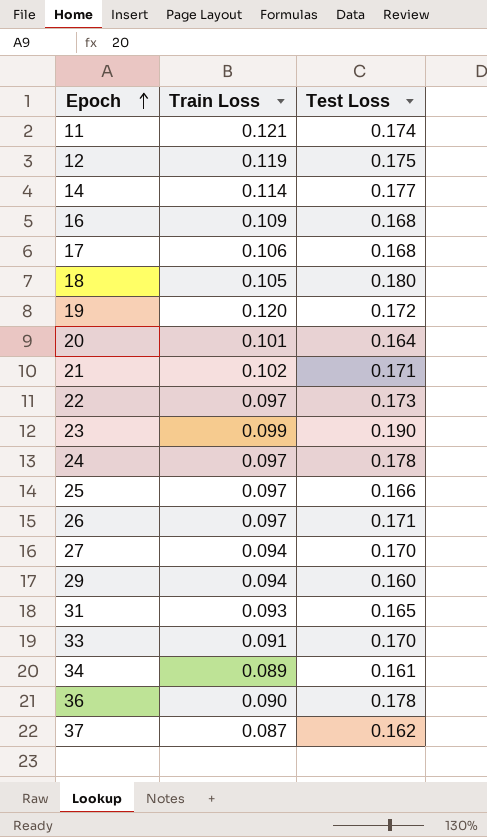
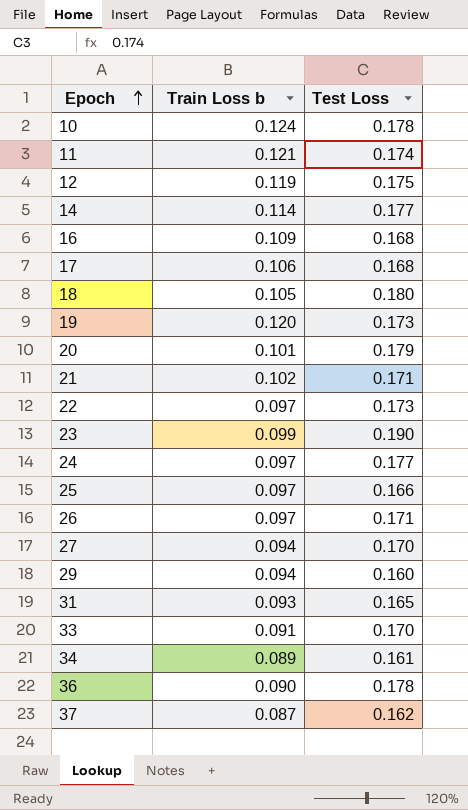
column name: Train Loss -> Train Loss b
row 10: none -> 0.124 | 0.178
19 | Test Loss: 0.172 -> 0.173
20 | Test Loss: 0.164 -> 0.179
24 | Test Loss: 0.178 -> 0.177

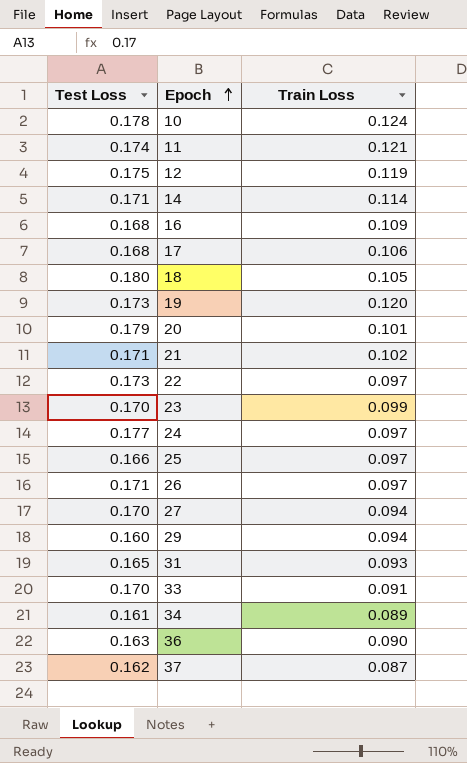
column Test Loss | position: 3 -> 1
column name: Train Loss b -> Train Loss
14 | Test Loss: 0.177 -> 0.171
23 | Test Loss: 0.190 -> 0.170
36 | Test Loss: 0.178 -> 0.163

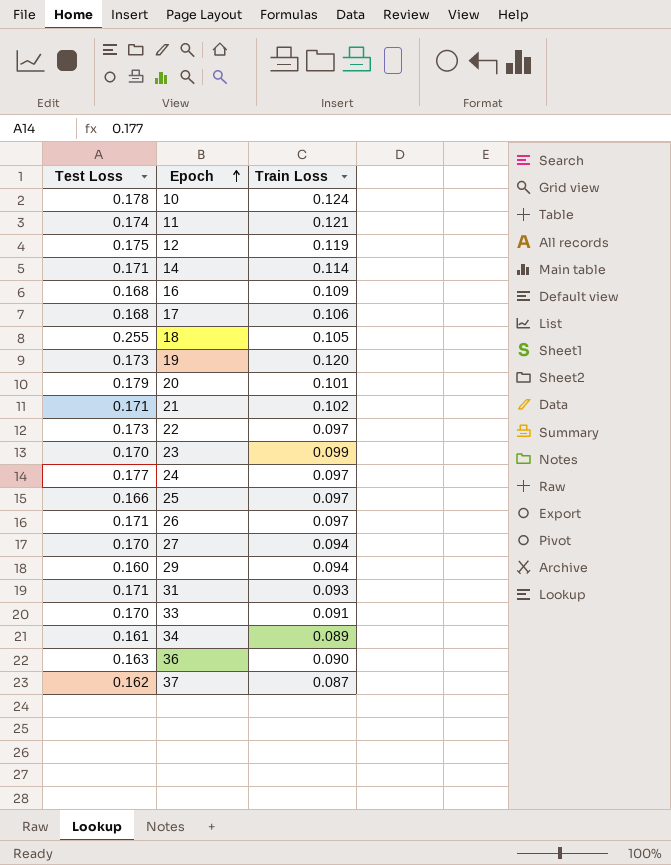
18 | Test Loss: 0.180 -> 0.255
31 | Test Loss: 0.165 -> 0.171

